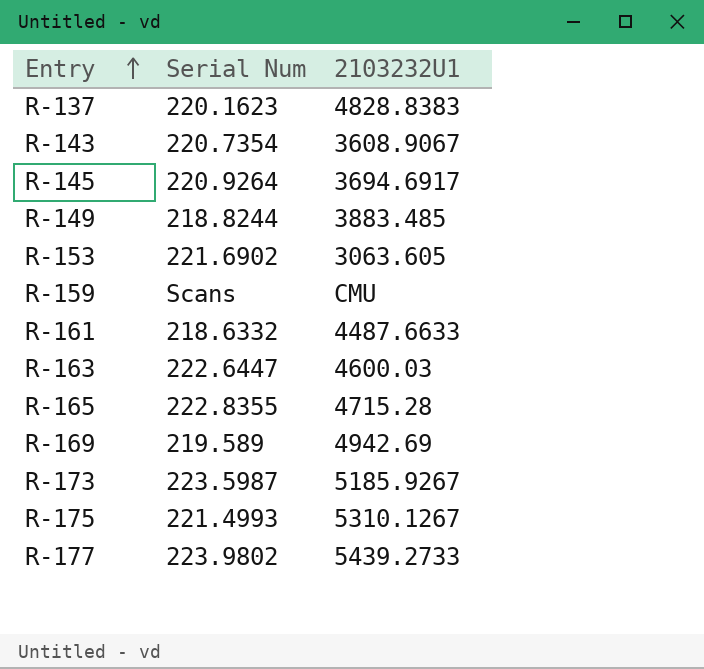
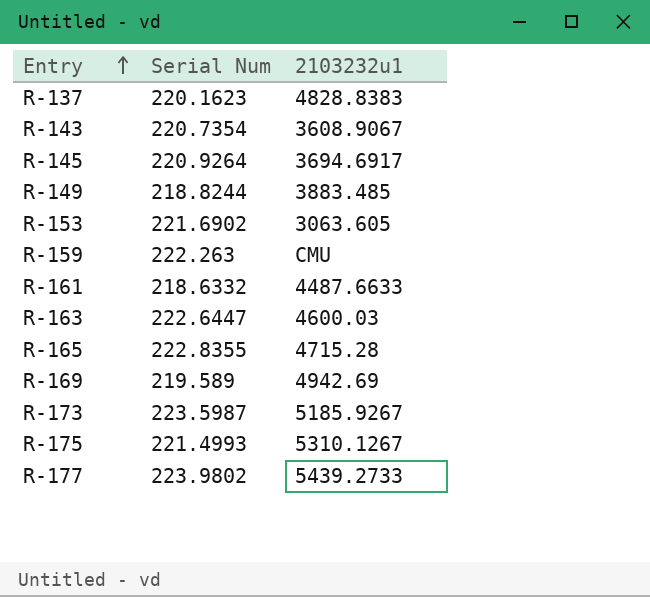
column name: 2103232U1 -> 2103232u1
R-159 | Serial Num: Scans -> 222.263

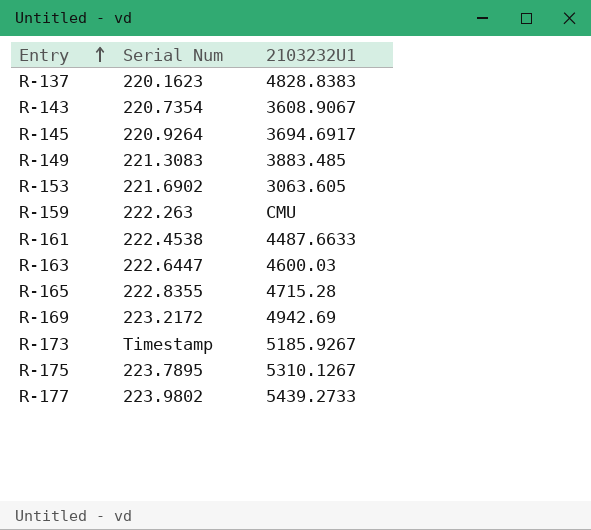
column name: 2103232u1 -> 2103232U1
R-149 | Serial Num: 218.8244 -> 221.3083
R-161 | Serial Num: 218.6332 -> 222.4538
R-169 | Serial Num: 219.589 -> 223.2172
R-173 | Serial Num: 223.5987 -> Timestamp
R-175 | Serial Num: 221.4993 -> 223.7895

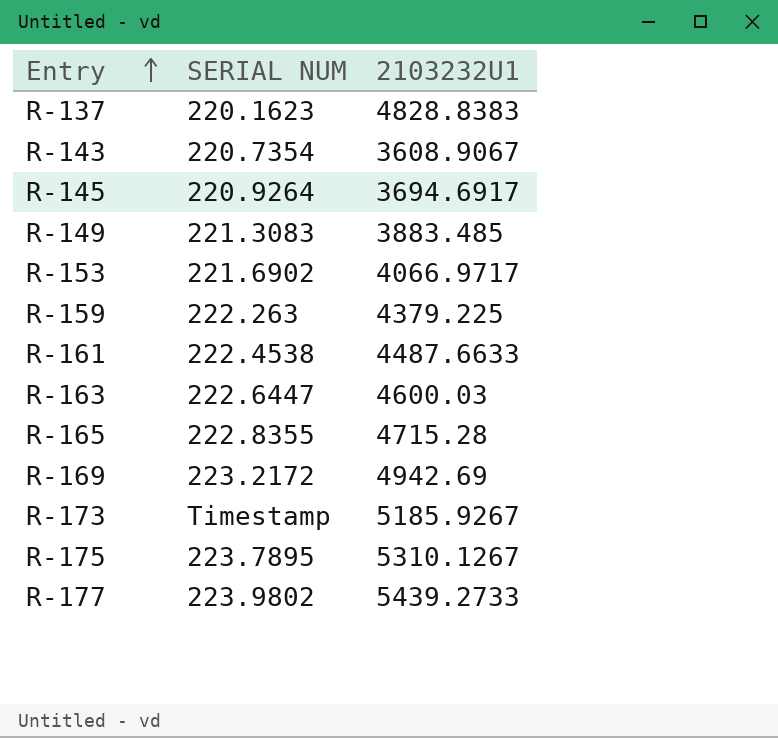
column name: Serial Num -> SERIAL NUM
R-153 | 2103232U1: 3063.605 -> 4066.9717
R-159 | 2103232U1: CMU -> 4379.225

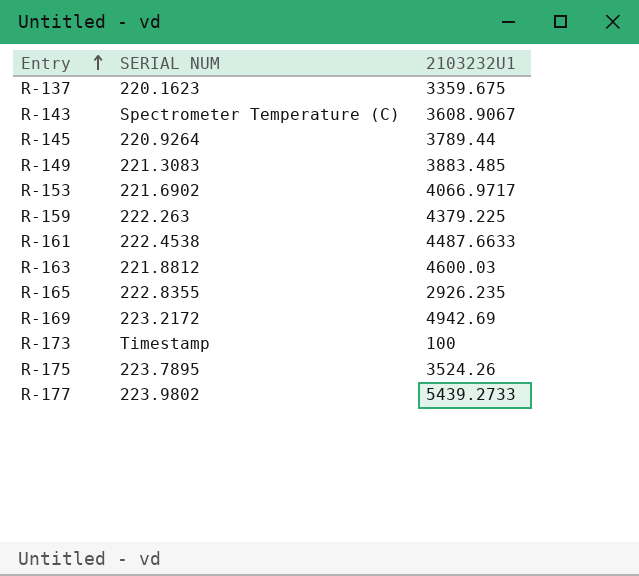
R-137 | 2103232U1: 4828.8383 -> 3359.675
R-143 | SERIAL NUM: 220.7354 -> Spectrometer Temperature (C)
R-145 | 2103232U1: 3694.6917 -> 3789.44
R-163 | SERIAL NUM: 222.6447 -> 221.8812
R-165 | 2103232U1: 4715.28 -> 2926.235
R-173 | 2103232U1: 5185.9267 -> 100
R-175 | 2103232U1: 5310.1267 -> 3524.26

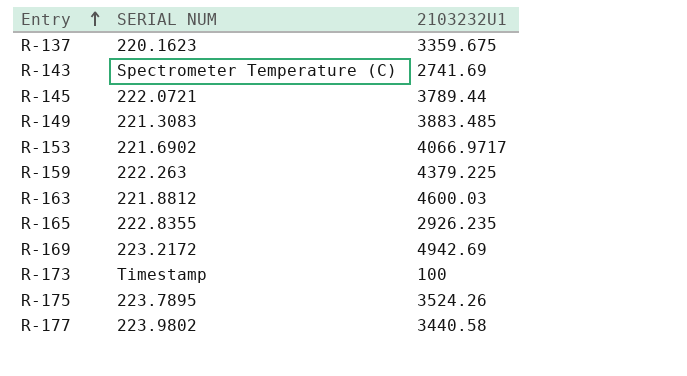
row R-161: 222.4538 | 4487.6633 -> none
R-143 | 2103232U1: 3608.9067 -> 2741.69
R-145 | SERIAL NUM: 220.9264 -> 222.0721
R-177 | 2103232U1: 5439.2733 -> 3440.58

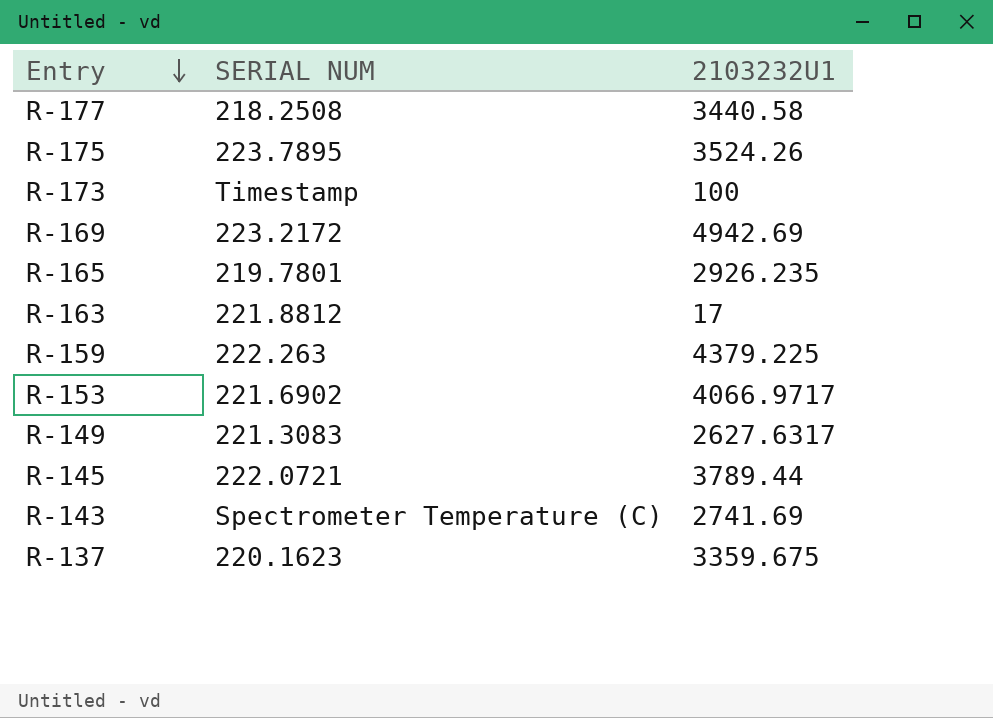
row order: Entry ascending -> Entry descending
R-177 | SERIAL NUM: 223.9802 -> 218.2508
R-165 | SERIAL NUM: 222.8355 -> 219.7801
R-163 | 2103232U1: 4600.03 -> 17
R-149 | 2103232U1: 3883.485 -> 2627.6317

